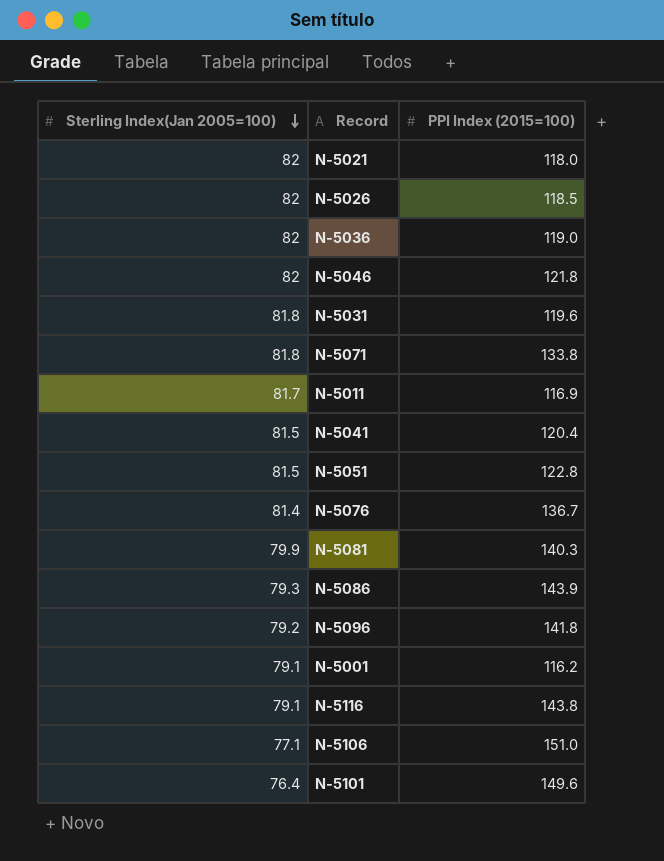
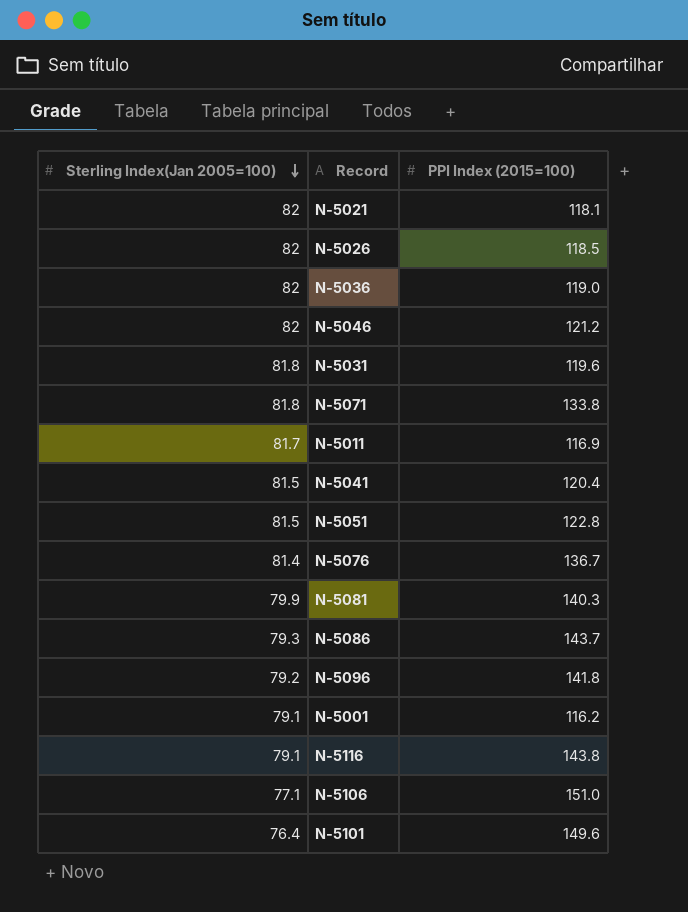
N-5021 | PPI Index (2015=100): 118.0 -> 118.1
N-5046 | PPI Index (2015=100): 121.8 -> 121.2
N-5086 | PPI Index (2015=100): 143.9 -> 143.7

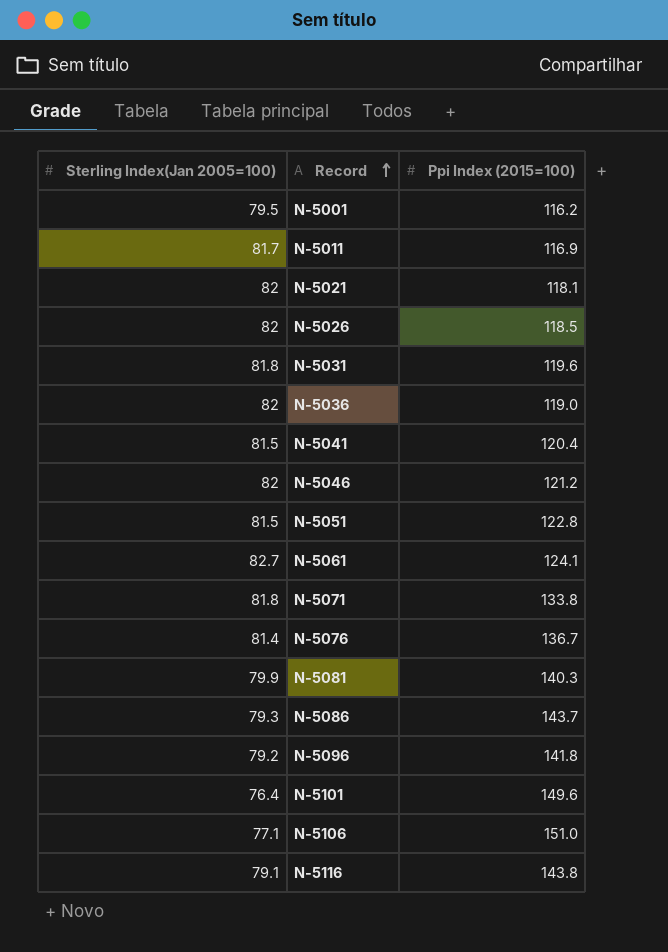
row order: Sterling Index(Jan 2005=100) descending -> Record ascending
column name: PPI Index (2015=100) -> Ppi Index (2015=100)
N-5001 | Sterling Index(Jan 2005=100): 79.1 -> 79.5
row N-5061: none -> 82.7 | 124.1

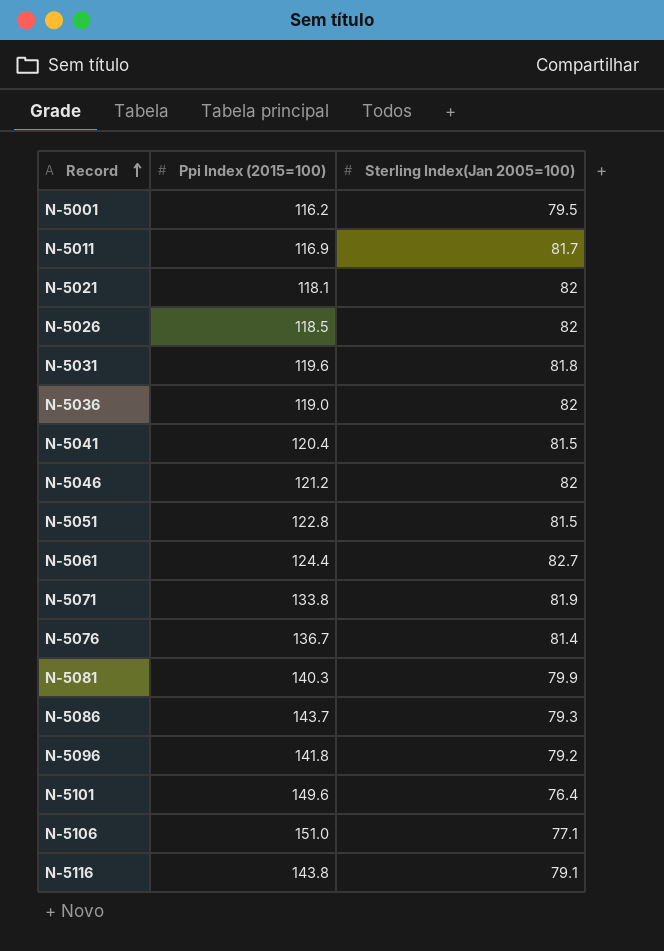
column Sterling Index(Jan 2005=100) | position: 1 -> 3
N-5061 | Ppi Index (2015=100): 124.1 -> 124.4
N-5071 | Sterling Index(Jan 2005=100): 81.8 -> 81.9

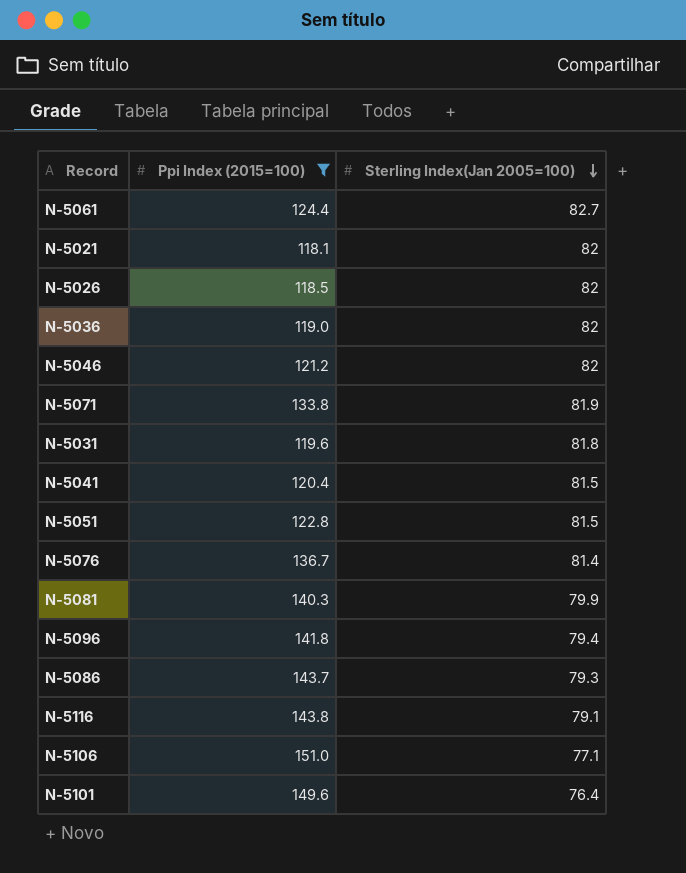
filter: none -> Ppi Index (2015=100) >= 118.1
row order: Record ascending -> Sterling Index(Jan 2005=100) descending
N-5096 | Sterling Index(Jan 2005=100): 79.2 -> 79.4

